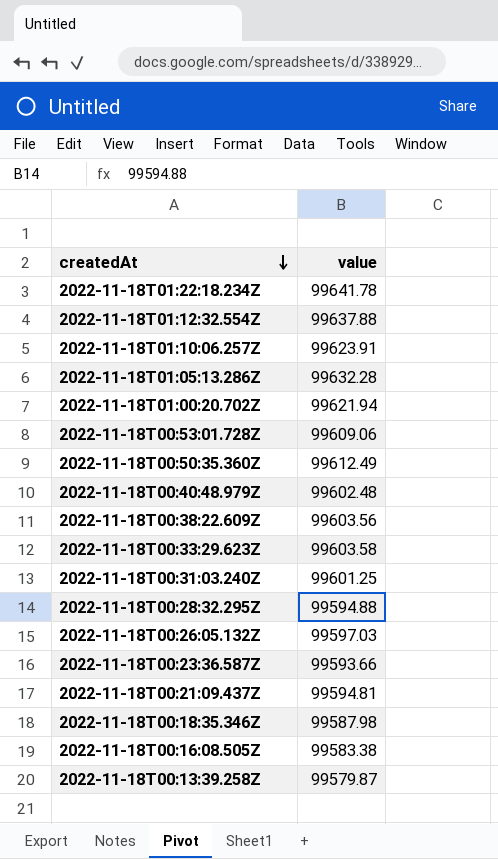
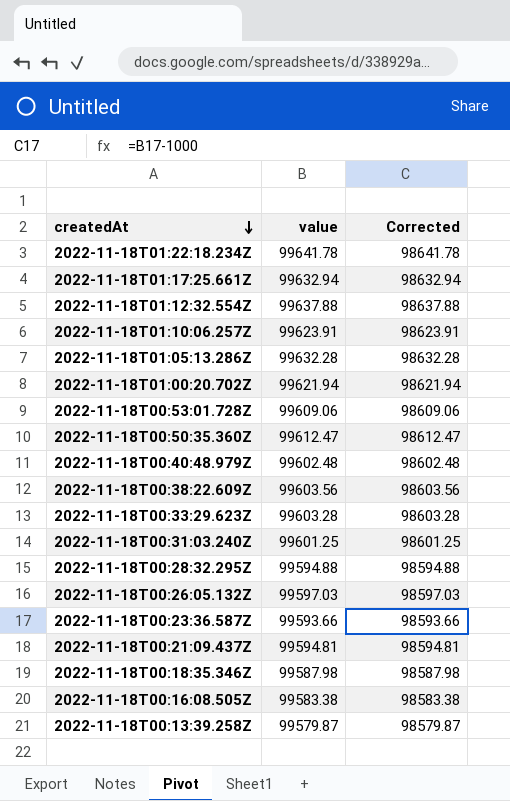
column Corrected | formula: none -> [value] - 1000
row 2022-11-18T01:17:25.661Z: none -> 99632.94 | 98632.94
2022-11-18T00:50:35.360Z | value: 99612.49 -> 99612.47
2022-11-18T00:33:29.623Z | value: 99603.58 -> 99603.28

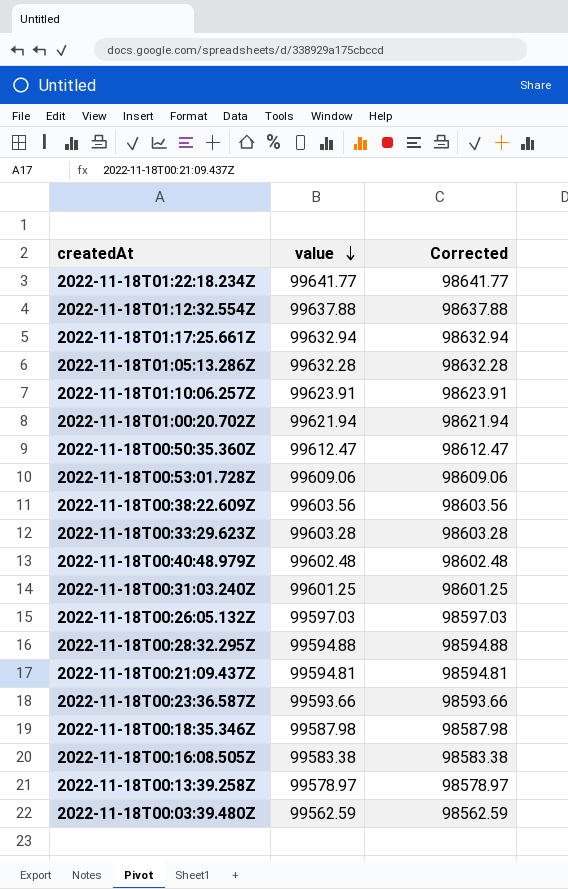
row order: createdAt descending -> value descending
2022-11-18T01:22:18.234Z | value: 99641.78 -> 99641.77
2022-11-18T01:22:18.234Z | Corrected: 98641.78 -> 98641.77
2022-11-18T00:13:39.258Z | value: 99579.87 -> 99578.97
2022-11-18T00:13:39.258Z | Corrected: 98579.87 -> 98578.97
row 2022-11-18T00:03:39.480Z: none -> 99562.59 | 98562.59

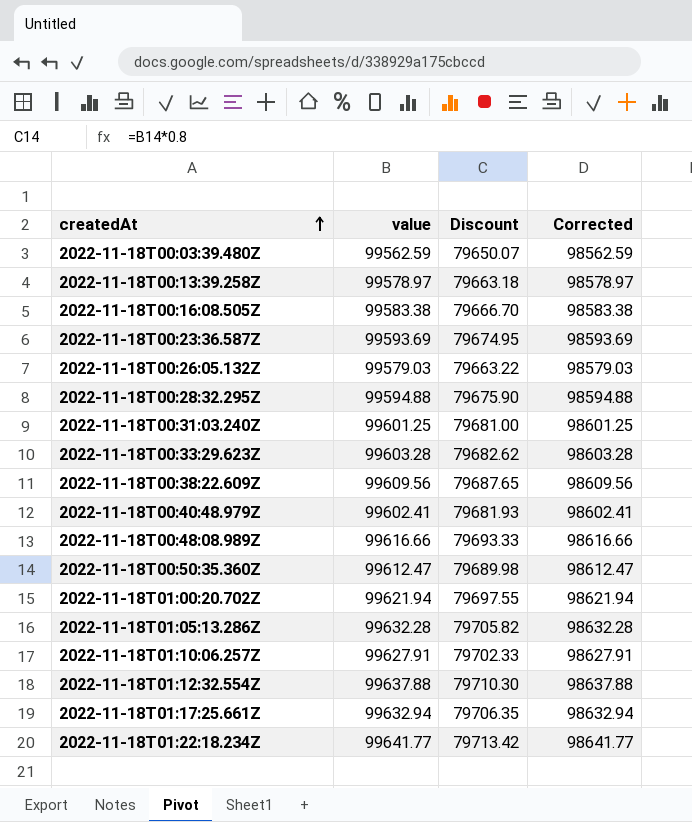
row order: value descending -> createdAt ascending
column Discount | formula: none -> [value] * 0.8
row 2022-11-18T00:53:01.728Z: 99609.06 | 98609.06 -> none
row 2022-11-18T00:21:09.437Z: 99594.81 | 98594.81 -> none
row 2022-11-18T00:18:35.346Z: 99587.98 | 98587.98 -> none
2022-11-18T00:23:36.587Z | value: 99593.66 -> 99593.69
2022-11-18T00:23:36.587Z | Corrected: 98593.66 -> 98593.69
2022-11-18T00:26:05.132Z | value: 99597.03 -> 99579.03
2022-11-18T00:26:05.132Z | Corrected: 98597.03 -> 98579.03
2022-11-18T00:38:22.609Z | value: 99603.56 -> 99609.56
2022-11-18T00:38:22.609Z | Corrected: 98603.56 -> 98609.56
2022-11-18T00:40:48.979Z | value: 99602.48 -> 99602.41
2022-11-18T00:40:48.979Z | Corrected: 98602.48 -> 98602.41
row 2022-11-18T00:48:08.989Z: none -> 99616.66 | 79693.33 | 98616.66
2022-11-18T01:10:06.257Z | value: 99623.91 -> 99627.91
2022-11-18T01:10:06.257Z | Corrected: 98623.91 -> 98627.91

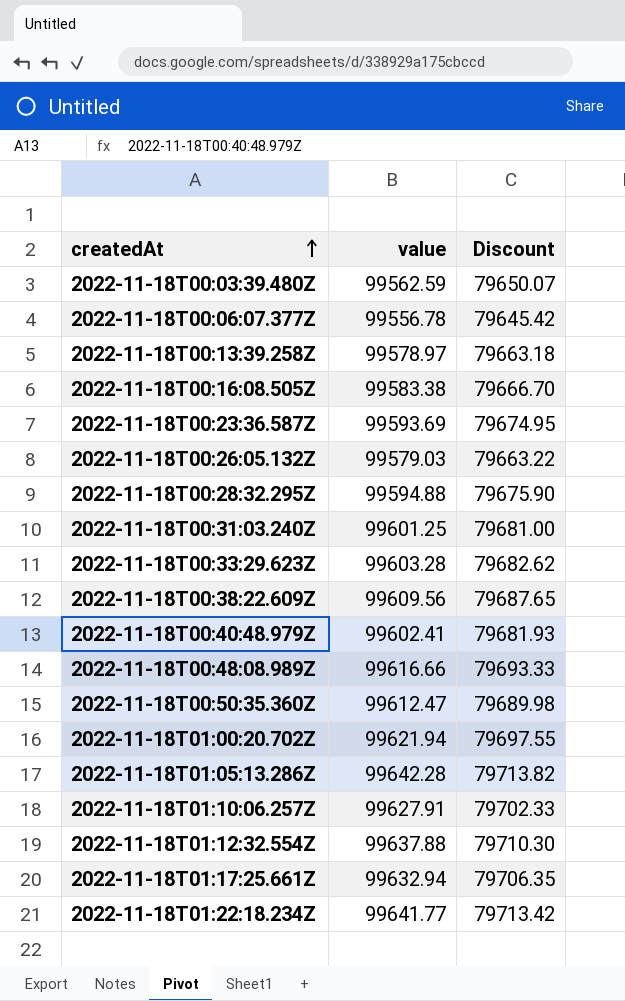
column Corrected | formula: [value] - 1000 -> none
row 2022-11-18T00:06:07.377Z: none -> 99556.78 | 79645.42
2022-11-18T01:05:13.286Z | value: 99632.28 -> 99642.28
2022-11-18T01:05:13.286Z | Discount: 79705.82 -> 79713.82

